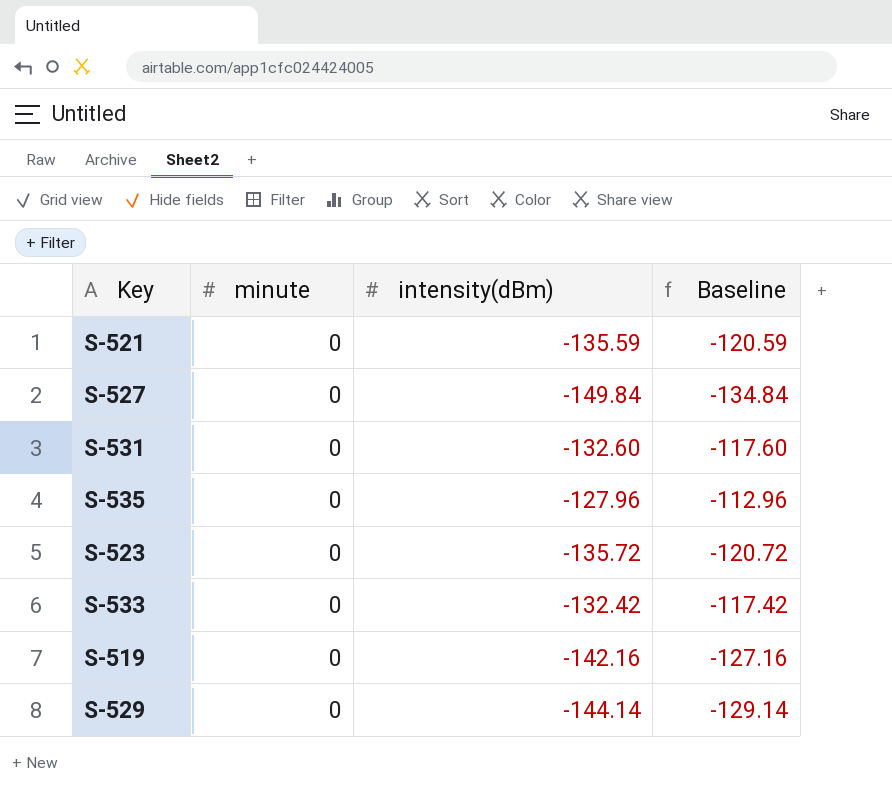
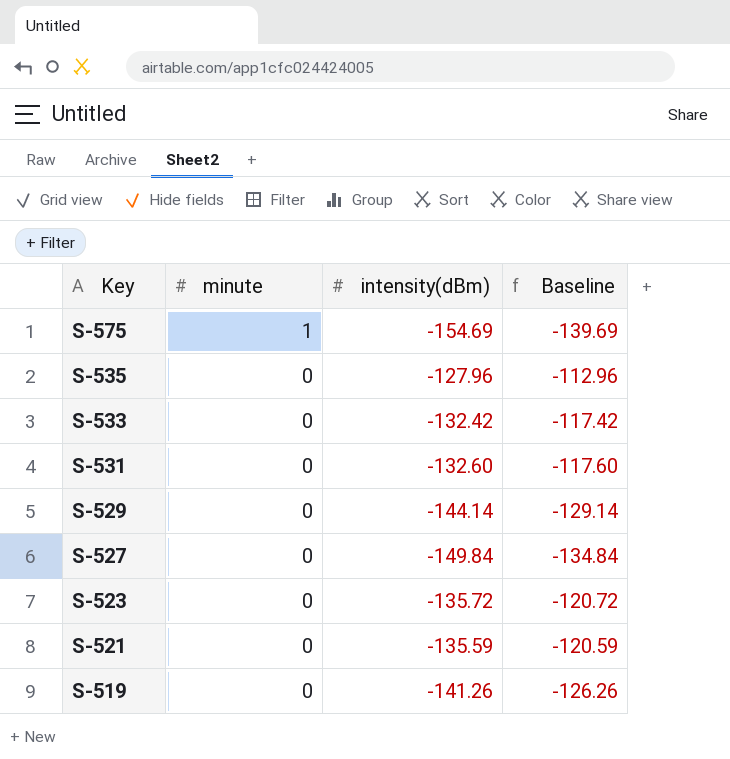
row order: none -> Key descending
row S-575: none -> 1 | -154.69 | -139.69
S-519 | intensity(dBm): -142.16 -> -141.26
S-519 | Baseline: -127.16 -> -126.26

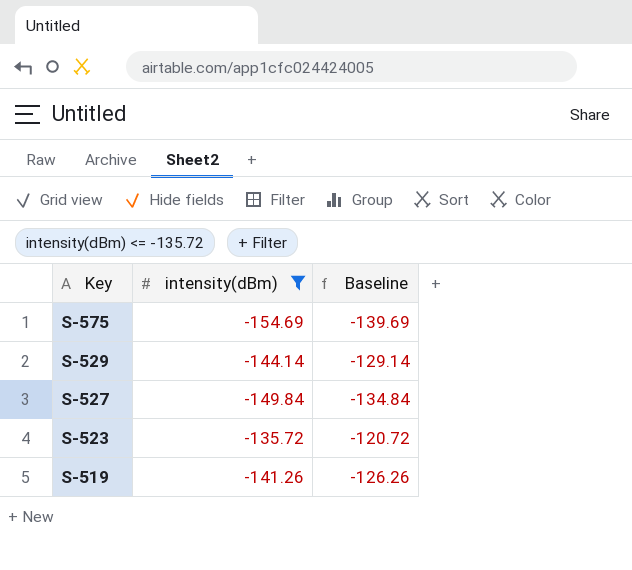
filter: none -> intensity(dBm) <= -135.72
column minute | position: 2 -> none

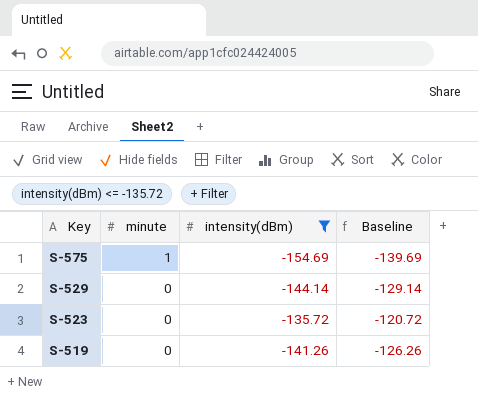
column minute | position: none -> 2
row S-527: -149.84 | -134.84 -> none

